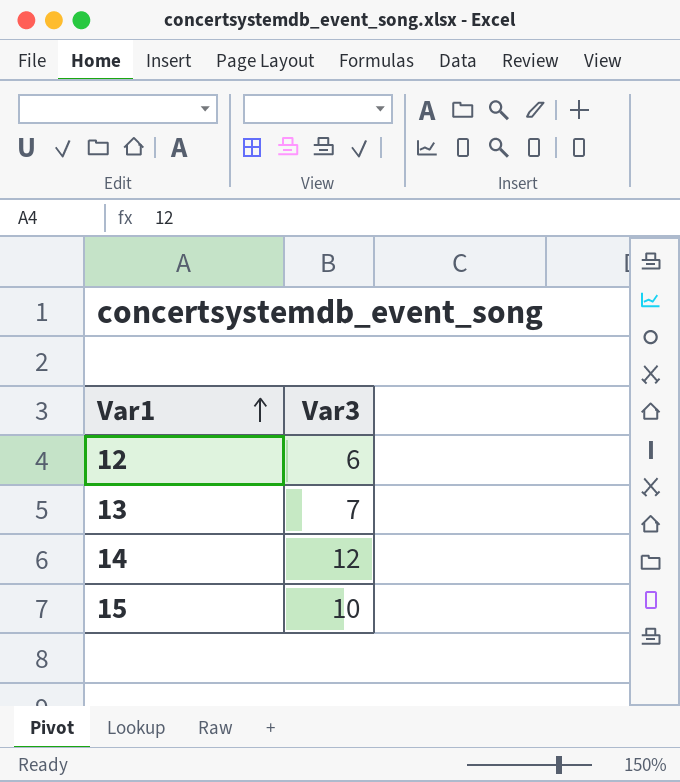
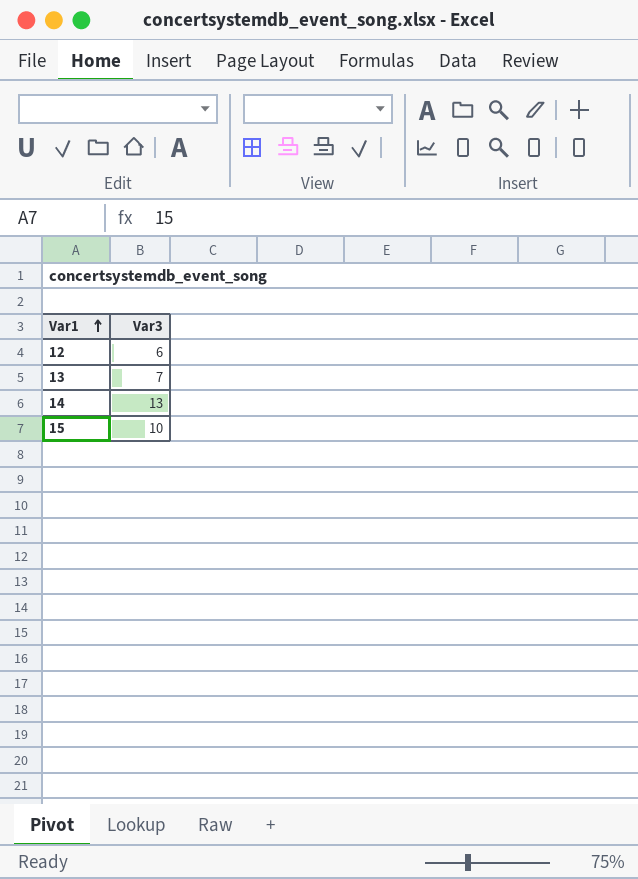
14 | Var3: 12 -> 13

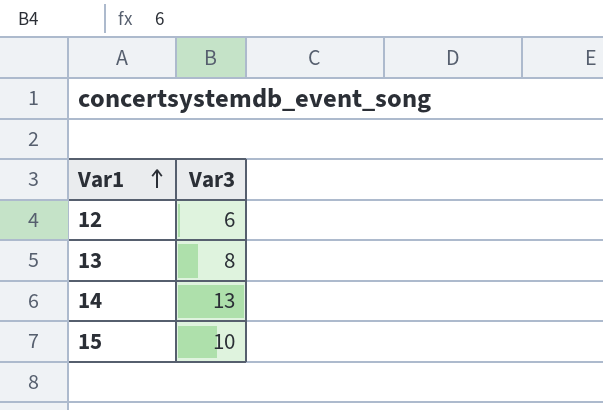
13 | Var3: 7 -> 8

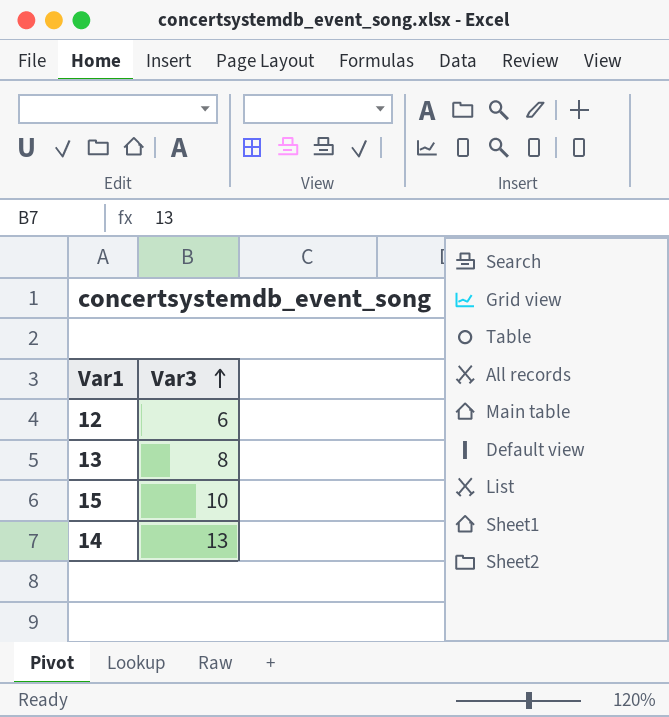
row order: Var1 ascending -> Var3 ascending

